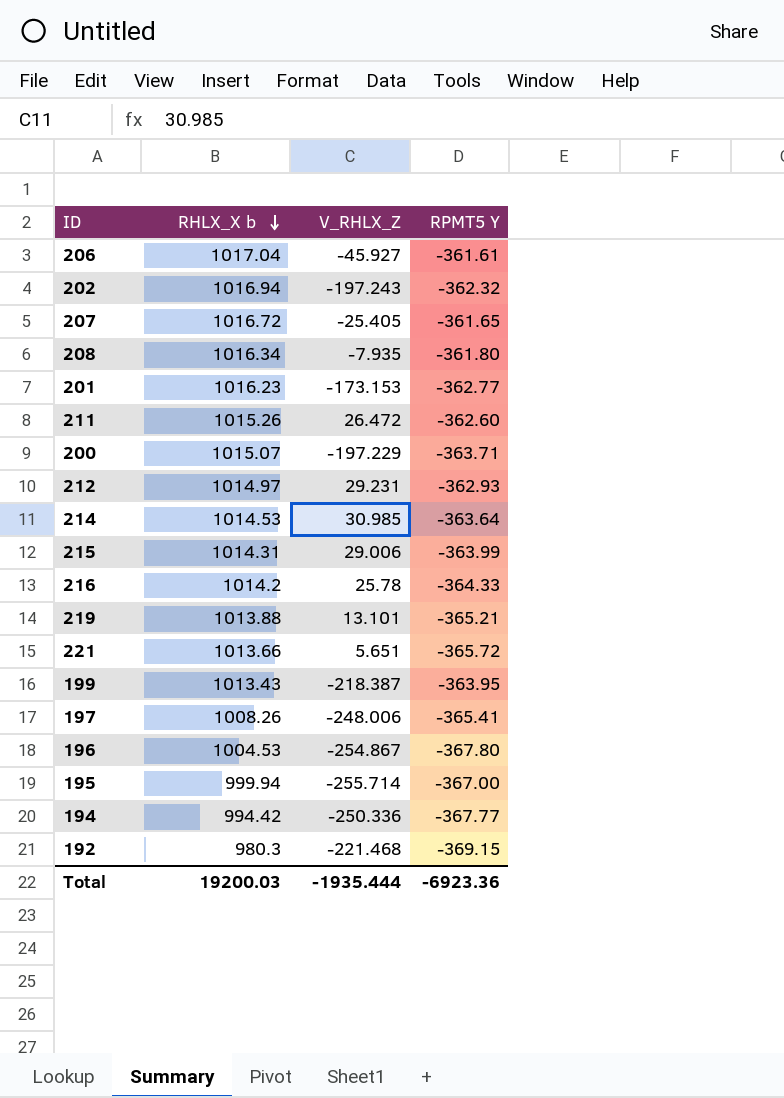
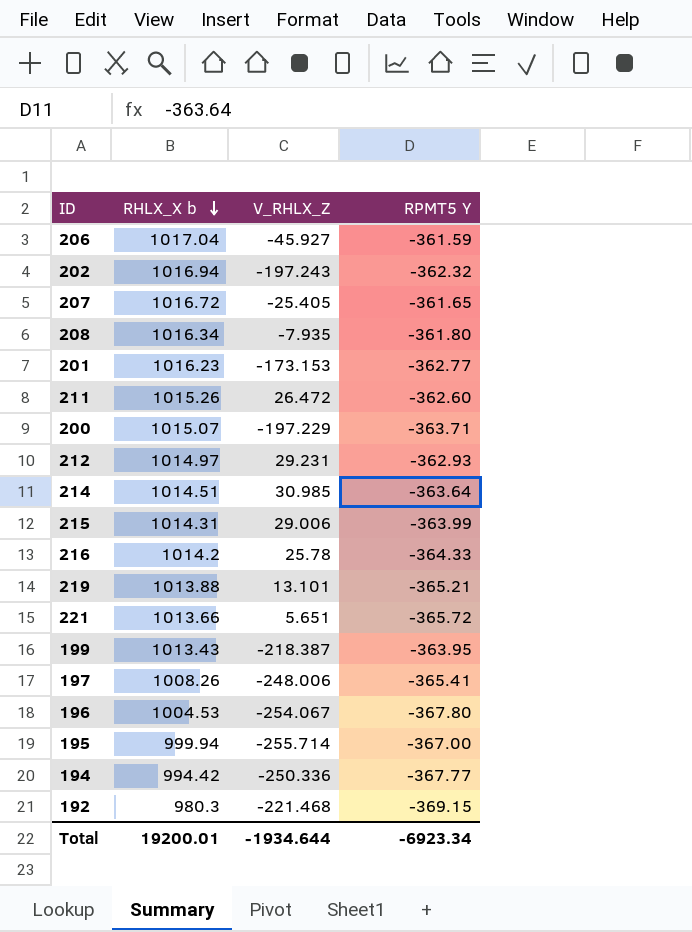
206 | RPMT5 Y: -361.61 -> -361.59
214 | RHLX_X b: 1014.53 -> 1014.51
196 | V_RHLX_Z: -254.867 -> -254.067
Total | RHLX_X b: 19200.03 -> 19200.01
Total | V_RHLX_Z: -1935.444 -> -1934.644
Total | RPMT5 Y: -6923.36 -> -6923.34

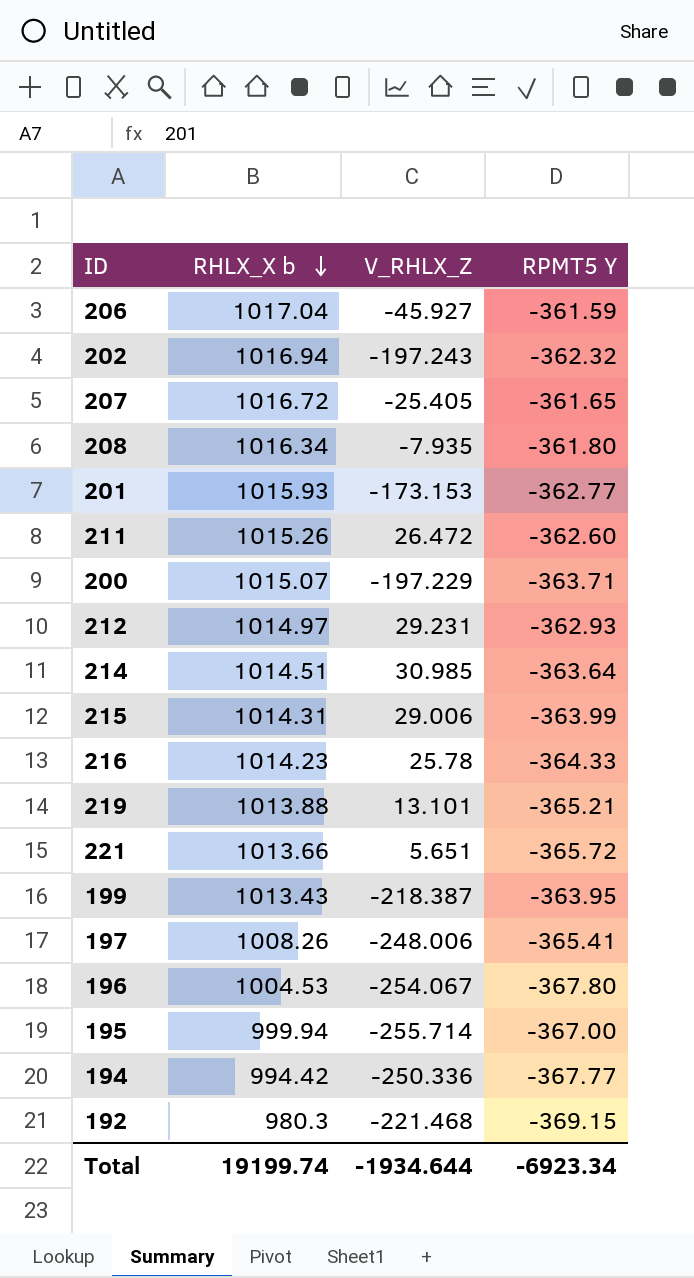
201 | RHLX_X b: 1016.23 -> 1015.93
216 | RHLX_X b: 1014.2 -> 1014.23
Total | RHLX_X b: 19200.01 -> 19199.74

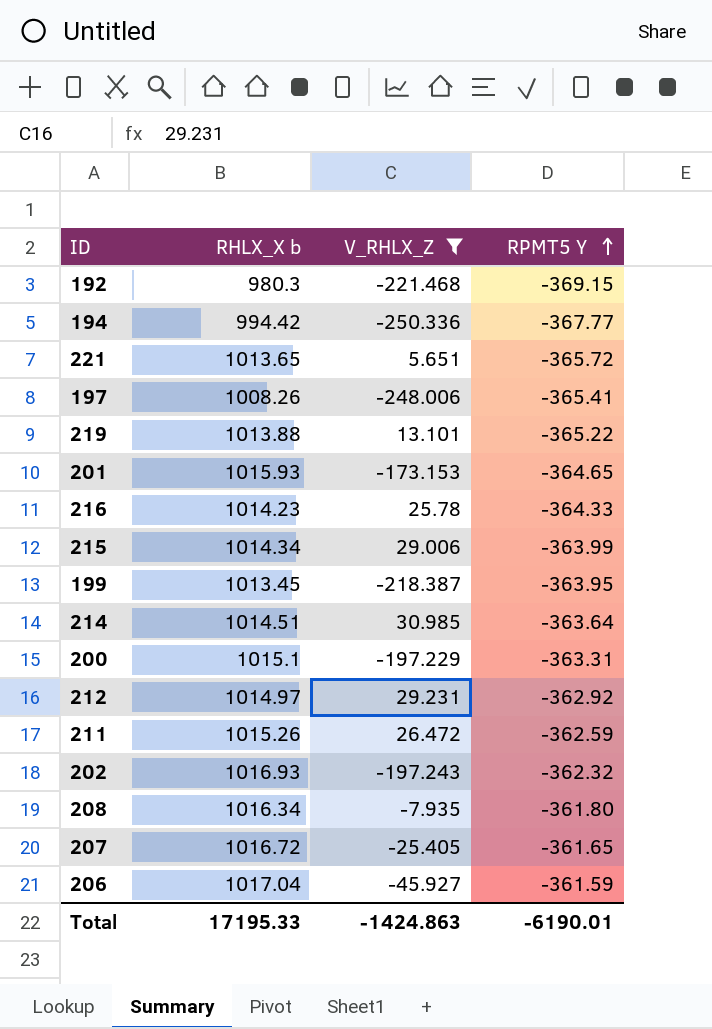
filter: none -> V_RHLX_Z >= -250.336
row order: RHLX_X b descending -> RPMT5 Y ascending
221 | RHLX_X b: 1013.66 -> 1013.65
219 | RPMT5 Y: -365.21 -> -365.22
201 | RPMT5 Y: -362.77 -> -364.65
215 | RHLX_X b: 1014.31 -> 1014.34
199 | RHLX_X b: 1013.43 -> 1013.45
200 | RHLX_X b: 1015.07 -> 1015.1
200 | RPMT5 Y: -363.71 -> -363.31
212 | RPMT5 Y: -362.93 -> -362.92
211 | RPMT5 Y: -362.60 -> -362.59
202 | RHLX_X b: 1016.94 -> 1016.93
Total | RHLX_X b: 19199.74 -> 17195.33
Total | V_RHLX_Z: -1934.644 -> -1424.863
Total | RPMT5 Y: -6923.34 -> -6190.01

